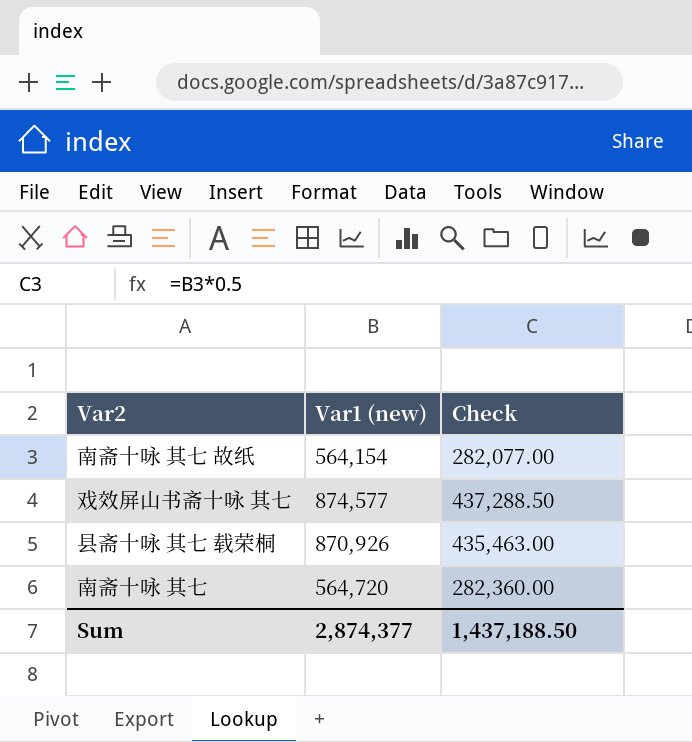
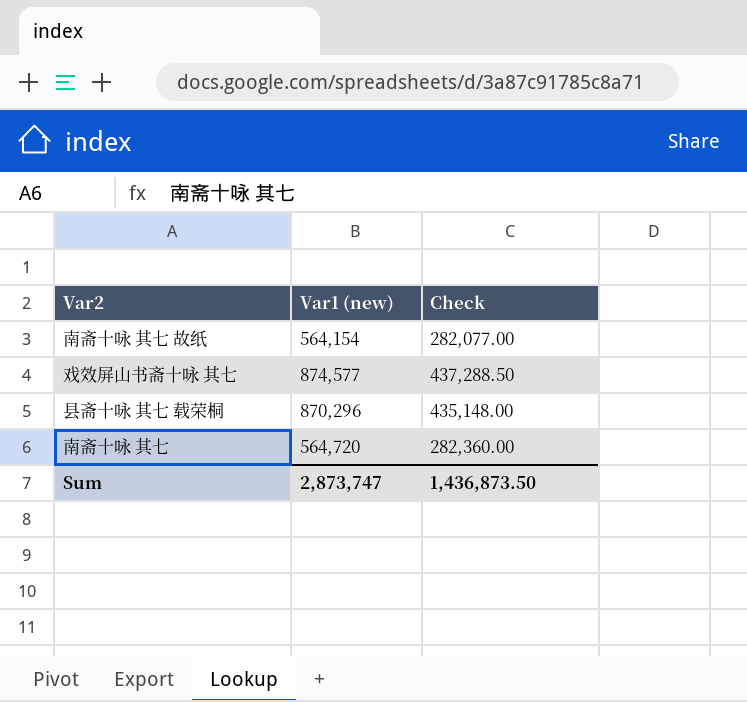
县斋十咏 其七 载荣桐 | Var1 (new): 870,926 -> 870,296
县斋十咏 其七 载荣桐 | Check: 435,463.00 -> 435,148.00
Sum | Var1 (new): 2,874,377 -> 2,873,747
Sum | Check: 1,437,188.50 -> 1,436,873.50

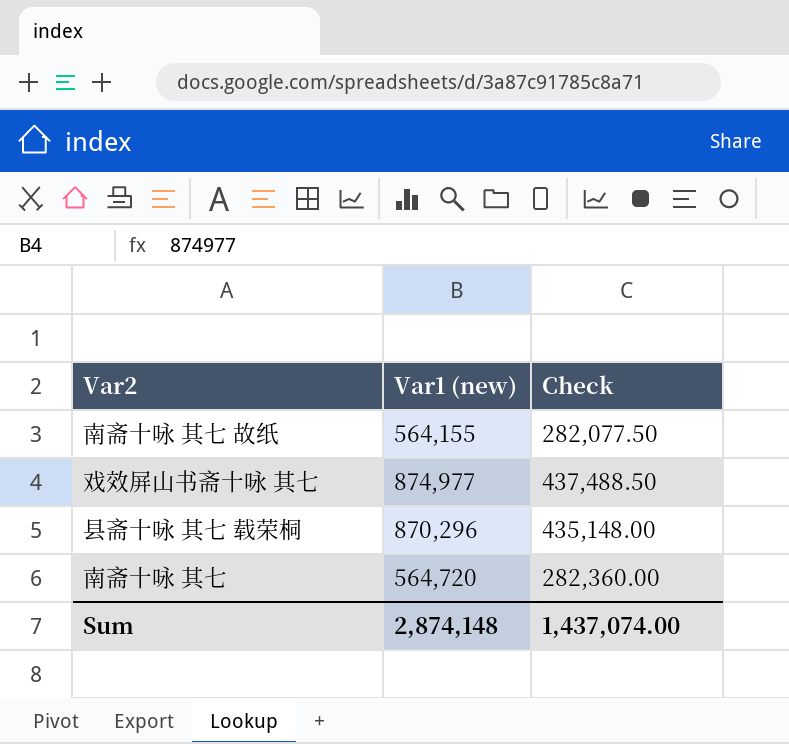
南斋十咏 其七 故纸 | Var1 (new): 564,154 -> 564,155
南斋十咏 其七 故纸 | Check: 282,077.00 -> 282,077.50
戏效屏山书斋十咏 其七 | Var1 (new): 874,577 -> 874,977
戏效屏山书斋十咏 其七 | Check: 437,288.50 -> 437,488.50
Sum | Var1 (new): 2,873,747 -> 2,874,148
Sum | Check: 1,436,873.50 -> 1,437,074.00

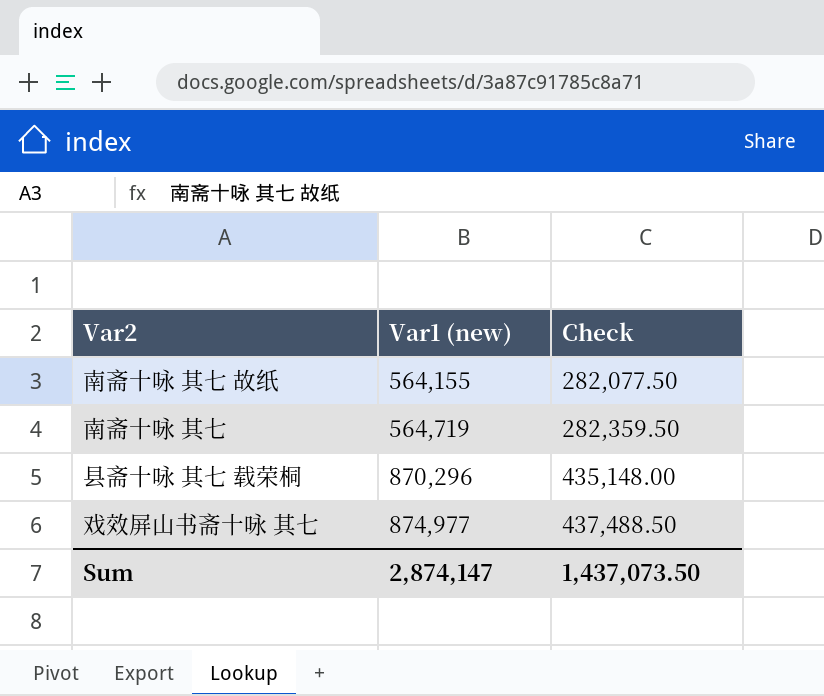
row order: none -> Var1 (new) ascending
南斋十咏 其七 | Var1 (new): 564,720 -> 564,719
南斋十咏 其七 | Check: 282,360.00 -> 282,359.50
Sum | Var1 (new): 2,874,148 -> 2,874,147
Sum | Check: 1,437,074.00 -> 1,437,073.50

